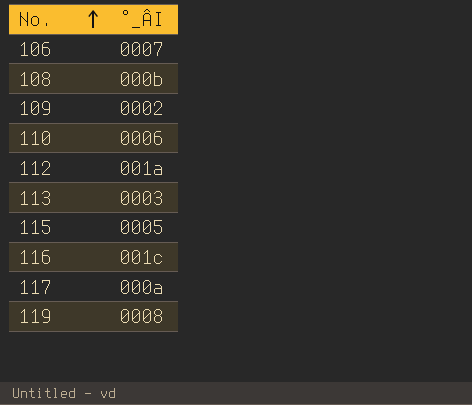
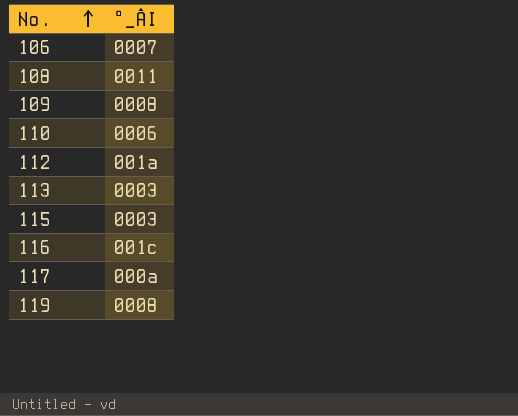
108 | °_ÂI: 000b -> 0011
109 | °_ÂI: 0002 -> 0008
115 | °_ÂI: 0005 -> 0003

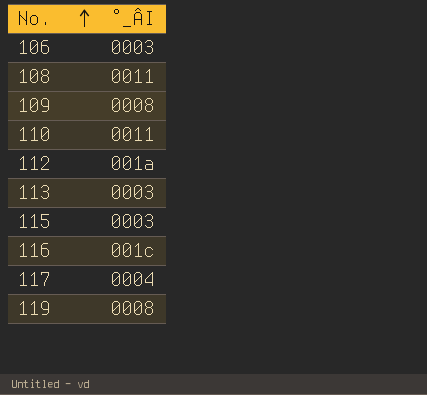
106 | °_ÂI: 0007 -> 0003
110 | °_ÂI: 0006 -> 0011
117 | °_ÂI: 000a -> 0004

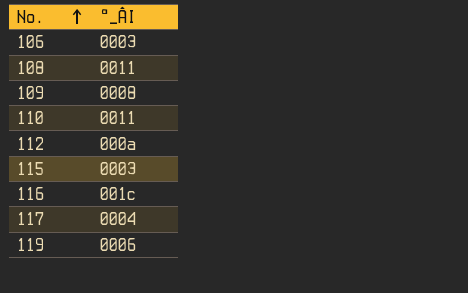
row 113: 0003 -> none
112 | °_ÂI: 001a -> 000a
119 | °_ÂI: 0008 -> 0006

